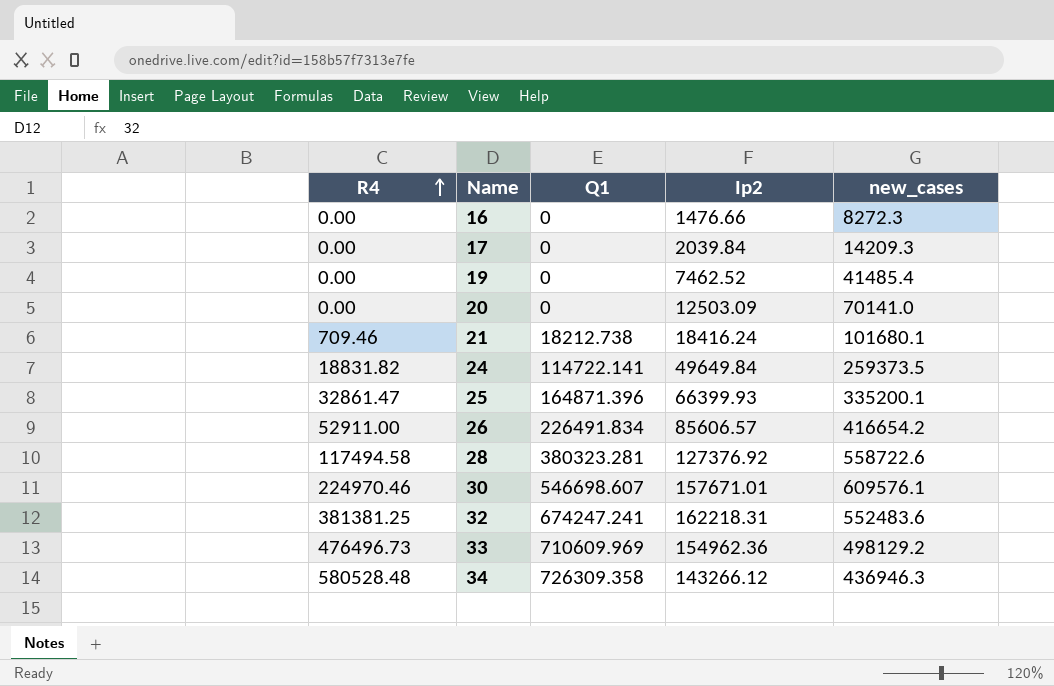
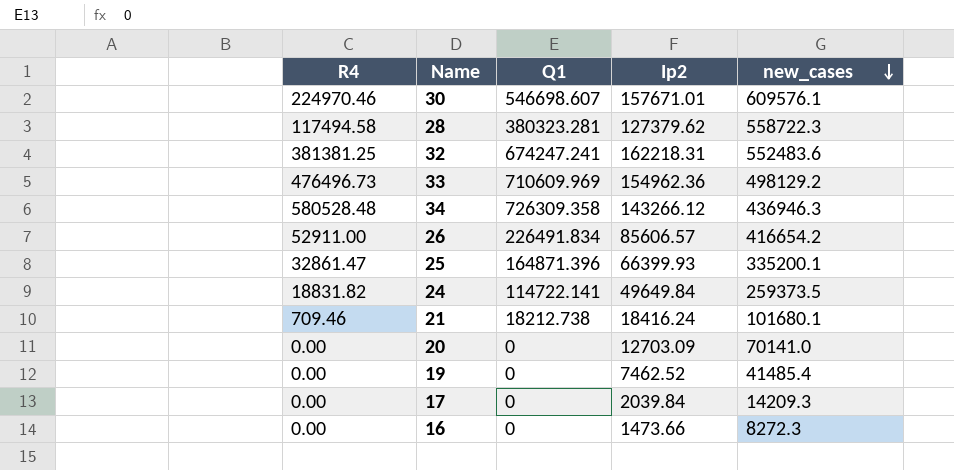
row order: R4 ascending -> new_cases descending
28 | Ip2: 127376.92 -> 127379.62
28 | new_cases: 558722.6 -> 558722.3
20 | Ip2: 12503.09 -> 12703.09
16 | Ip2: 1476.66 -> 1473.66

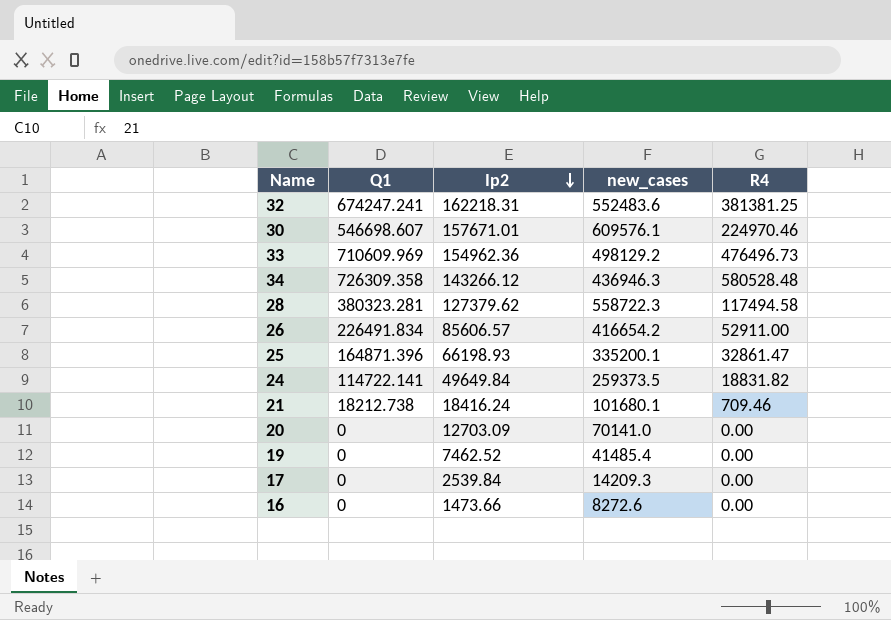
row order: new_cases descending -> Ip2 descending
column R4 | position: 1 -> 5
25 | Ip2: 66399.93 -> 66198.93
17 | Ip2: 2039.84 -> 2539.84
16 | new_cases: 8272.3 -> 8272.6

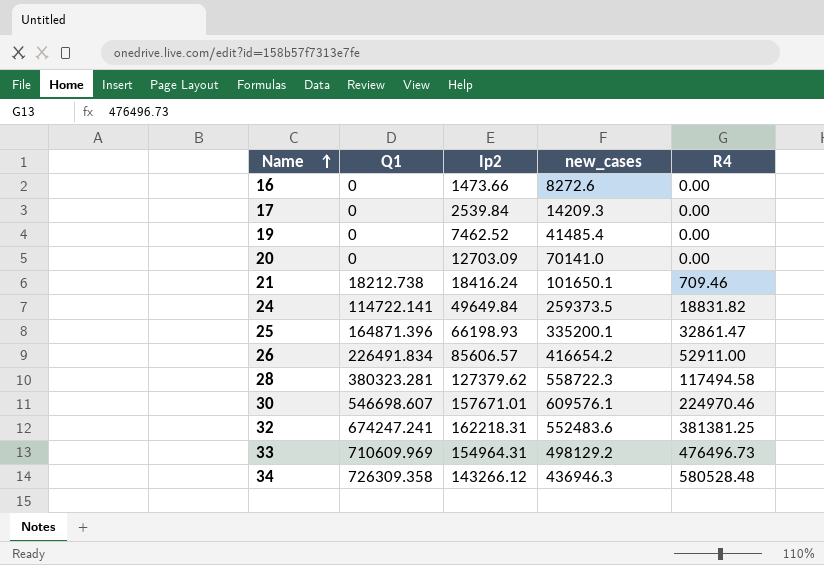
row order: Ip2 descending -> Name ascending
21 | new_cases: 101680.1 -> 101650.1
33 | Ip2: 154962.36 -> 154964.31

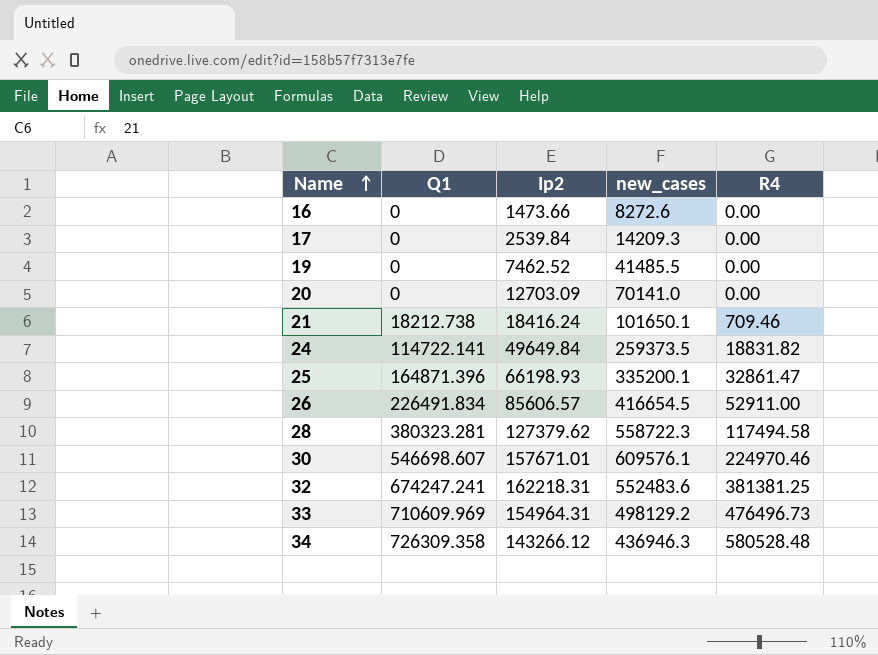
19 | new_cases: 41485.4 -> 41485.5
26 | new_cases: 416654.2 -> 416654.5

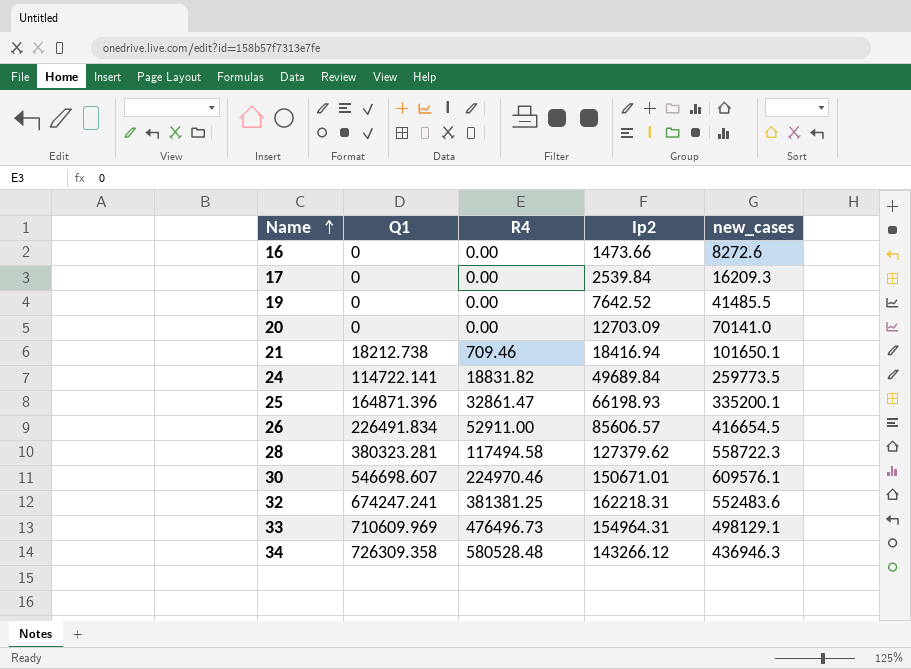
column R4 | position: 5 -> 3
17 | new_cases: 14209.3 -> 16209.3
19 | Ip2: 7462.52 -> 7642.52
21 | Ip2: 18416.24 -> 18416.94
24 | Ip2: 49649.84 -> 49689.84
24 | new_cases: 259373.5 -> 259773.5
30 | Ip2: 157671.01 -> 150671.01
33 | new_cases: 498129.2 -> 498129.1

